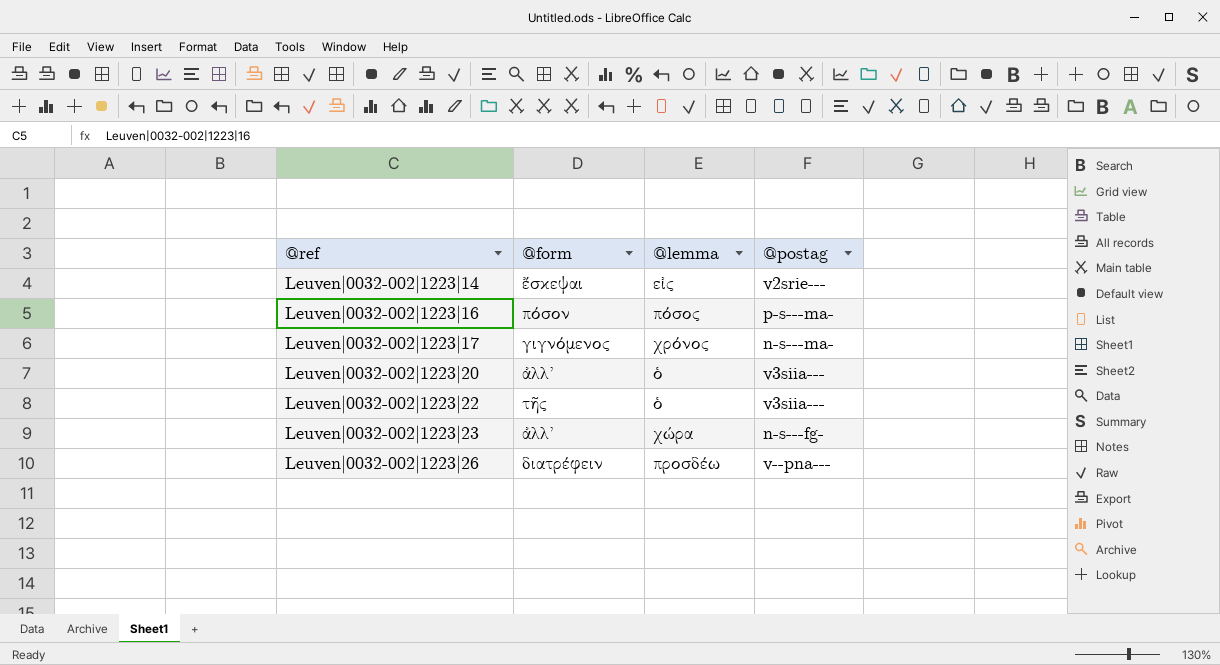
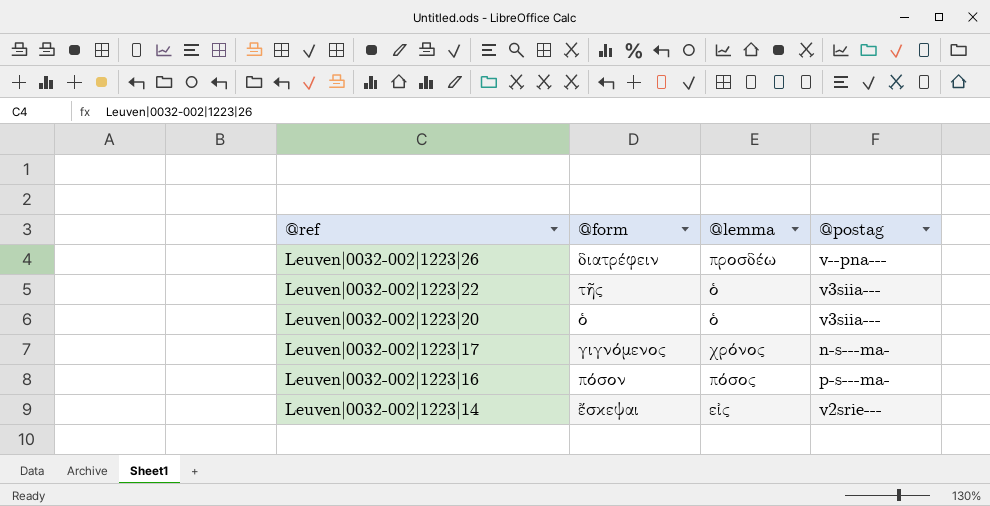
row order: @ref ascending -> @ref descending
row Leuven|0032-002|1223|23: ἀλλ’ | χώρα | n-s---fg- -> none
Leuven|0032-002|1223|20 | @form: ἀλλ’ -> ὁ

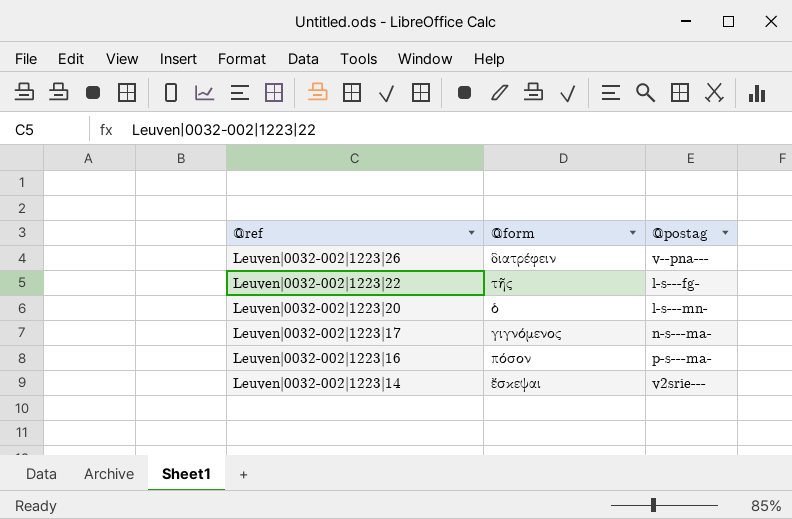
column @lemma | position: 3 -> none
Leuven|0032-002|1223|22 | @postag: v3siia--- -> l-s---fg-
Leuven|0032-002|1223|20 | @postag: v3siia--- -> l-s---mn-

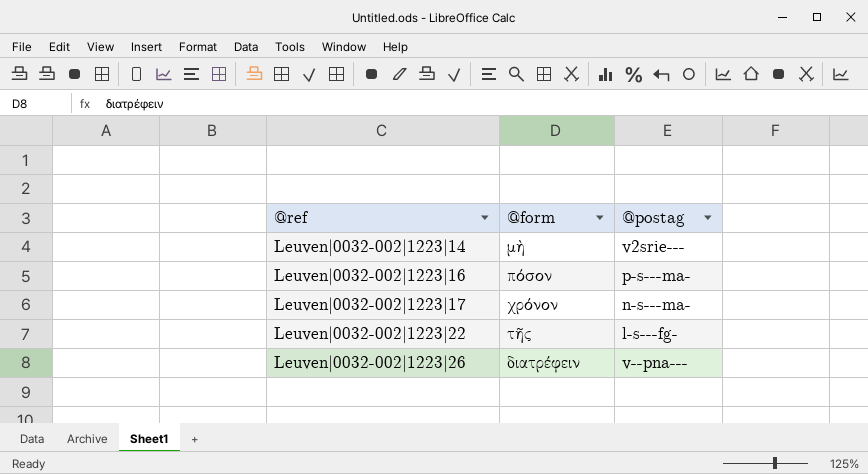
row order: @ref descending -> @ref ascending
row Leuven|0032-002|1223|20: ὁ | l-s---mn- -> none
Leuven|0032-002|1223|14 | @form: ἔσκεψαι -> μὴ
Leuven|0032-002|1223|17 | @form: γιγνόμενος -> χρόνον

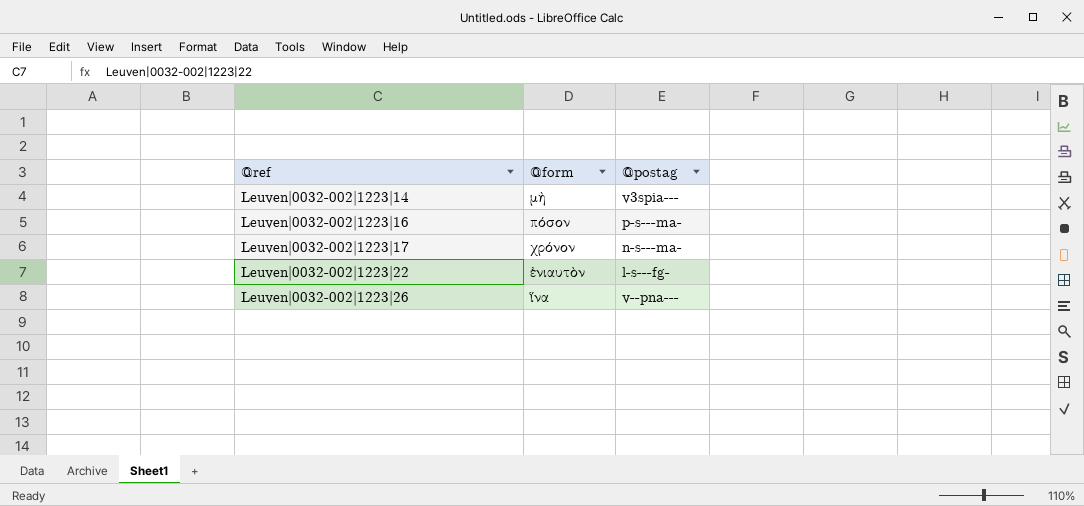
Leuven|0032-002|1223|14 | @postag: v2srie--- -> v3spia---
Leuven|0032-002|1223|22 | @form: τῆς -> ἐνιαυτὸν
Leuven|0032-002|1223|26 | @form: διατρέφειν -> ἵνα

